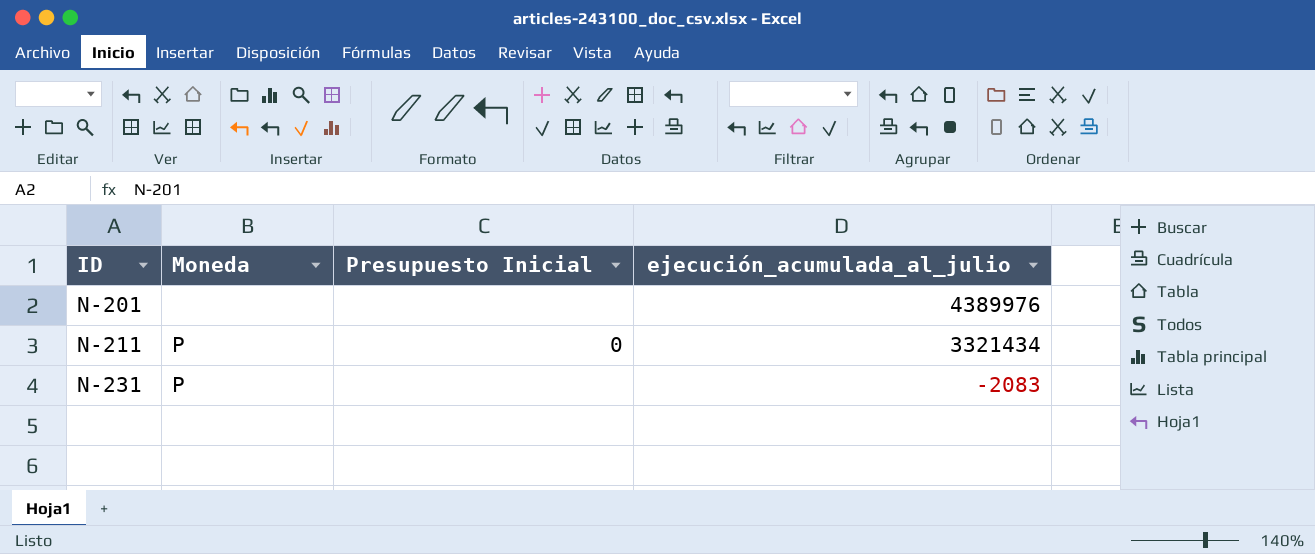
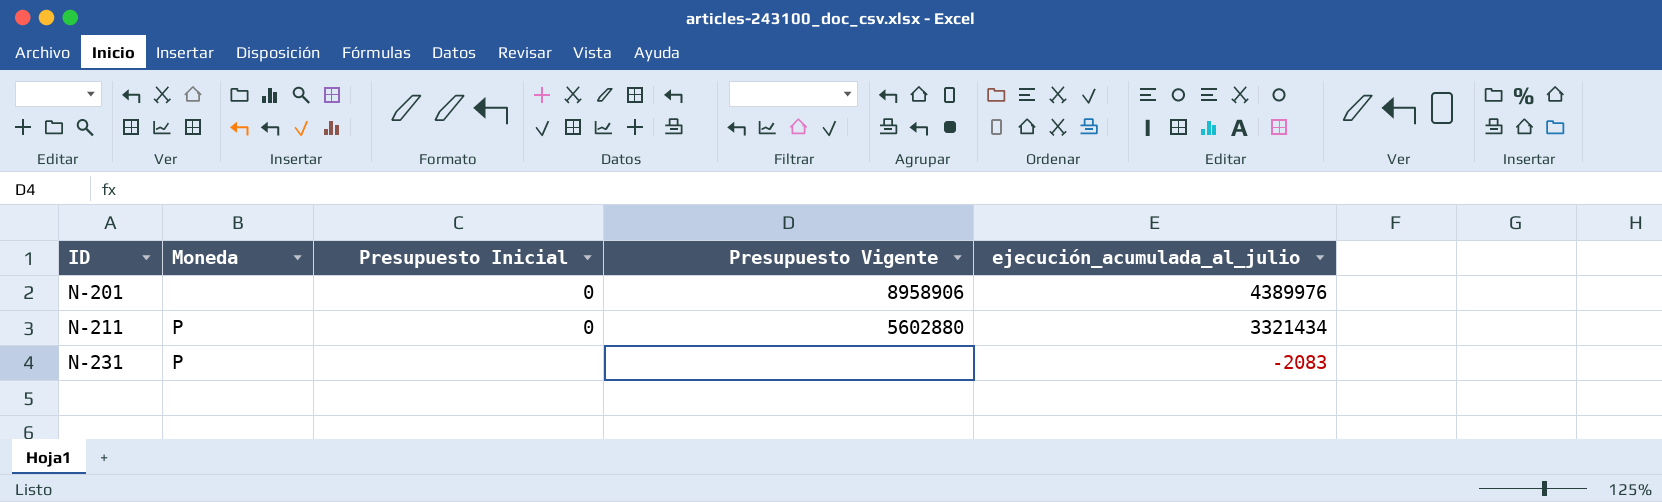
column Presupuesto Vigente | position: none -> 4
N-201 | Presupuesto Inicial: none -> 0

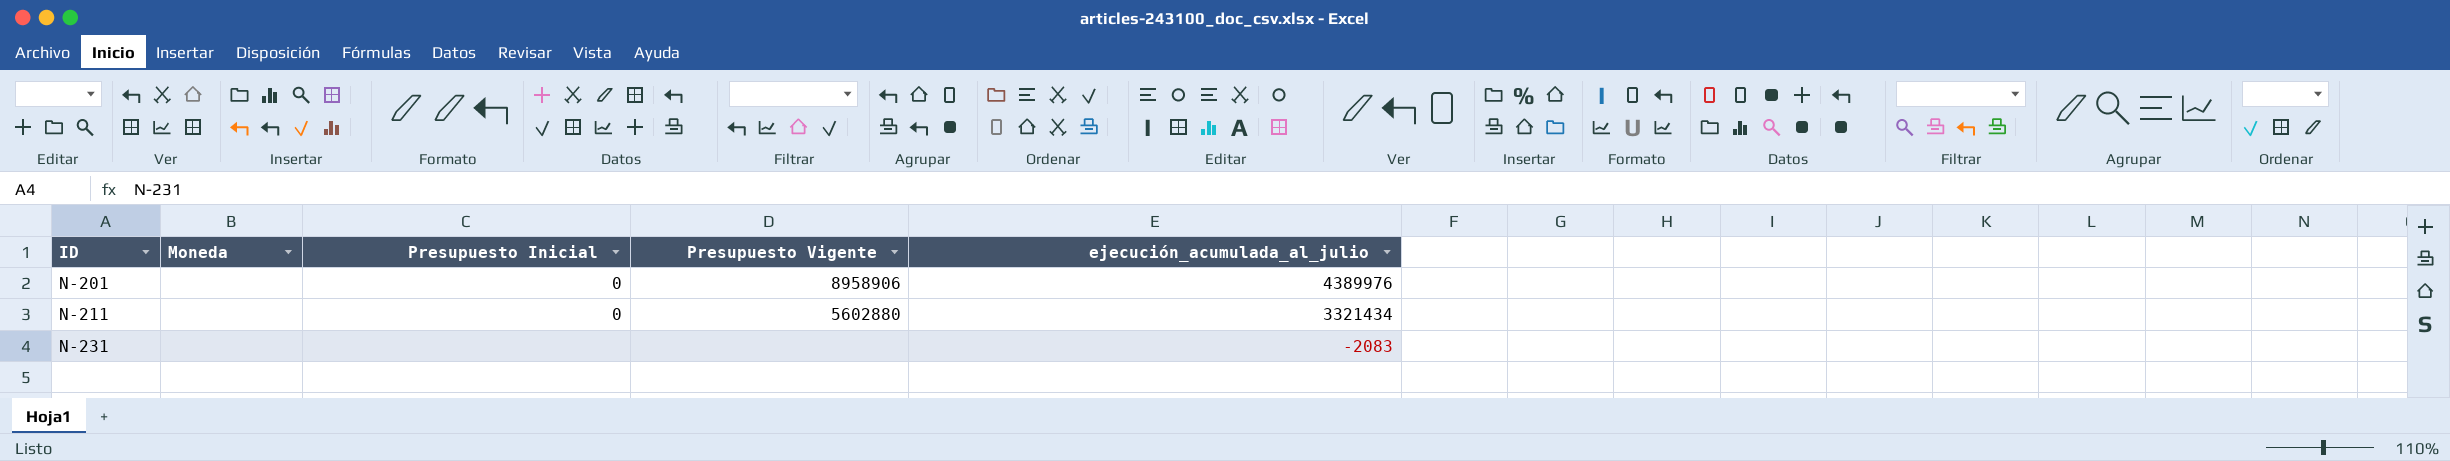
N-211 | Moneda: P -> none
N-231 | Moneda: P -> none

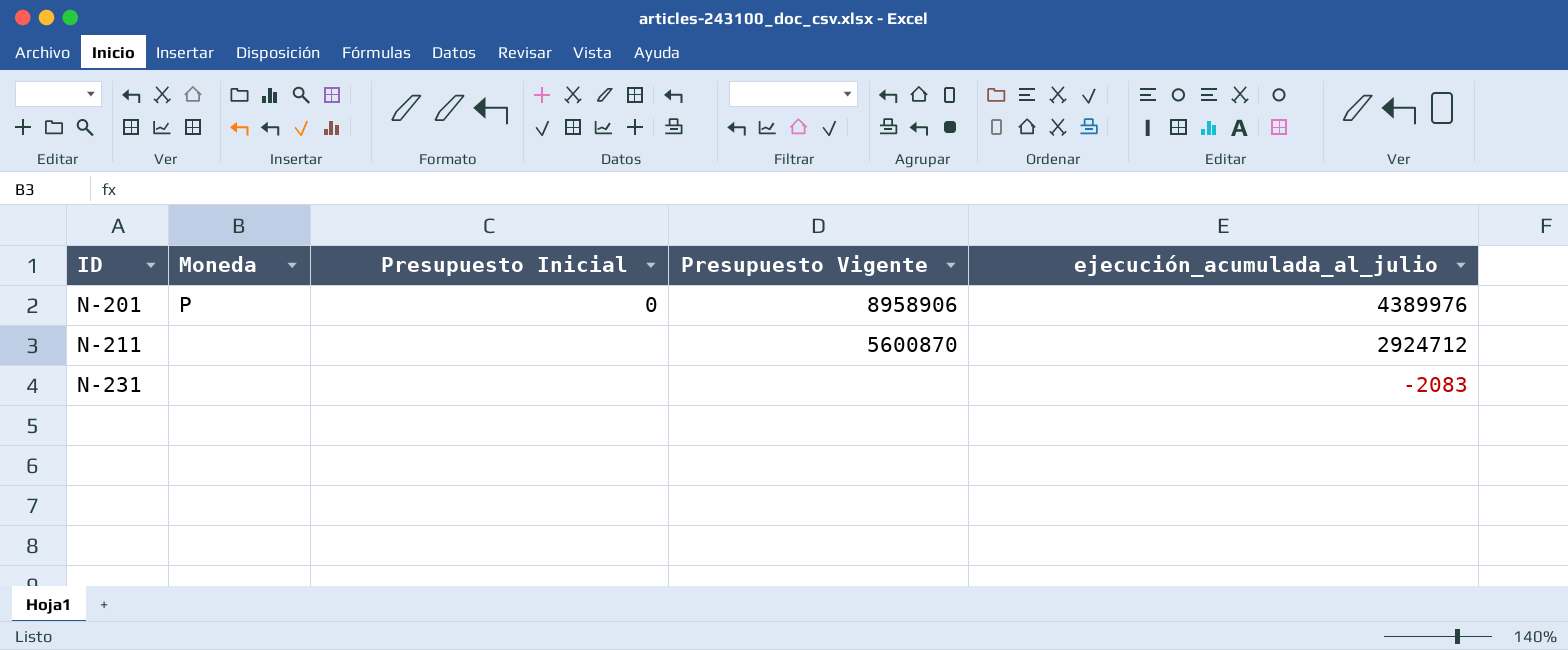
N-201 | Moneda: none -> P
N-211 | Presupuesto Inicial: 0 -> none
N-211 | Presupuesto Vigente: 5602880 -> 5600870
N-211 | ejecución_acumulada_al_julio: 3321434 -> 2924712

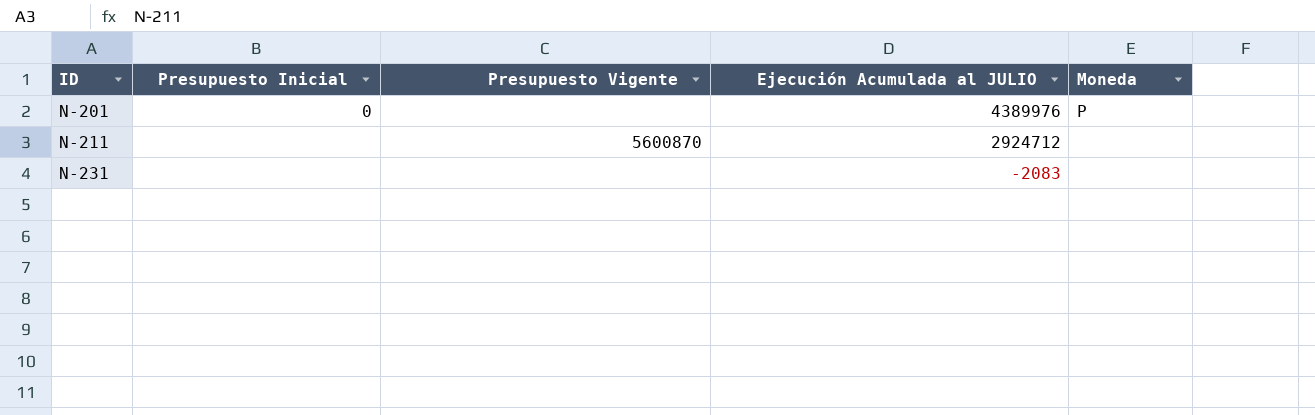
column name: ejecución_acumulada_al_julio -> Ejecución Acumulada al JULIO
column Moneda | position: 2 -> 5
N-201 | Presupuesto Vigente: 8958906 -> none

